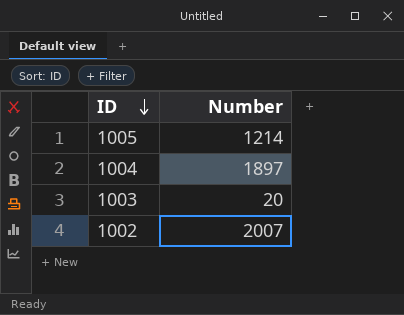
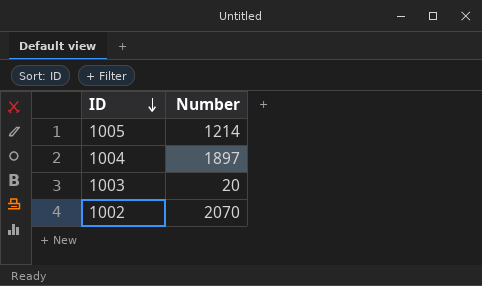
1002 | Number: 2007 -> 2070

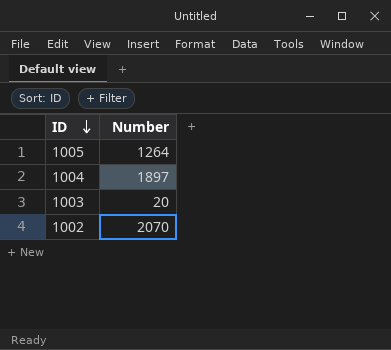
1005 | Number: 1214 -> 1264

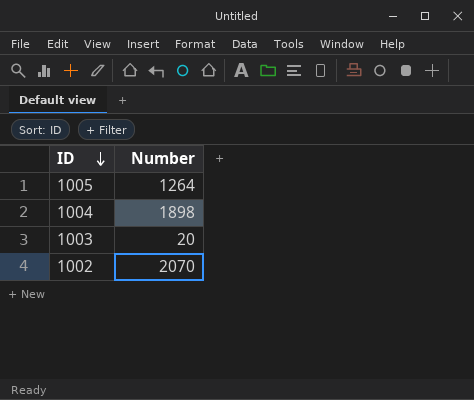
1004 | Number: 1897 -> 1898

